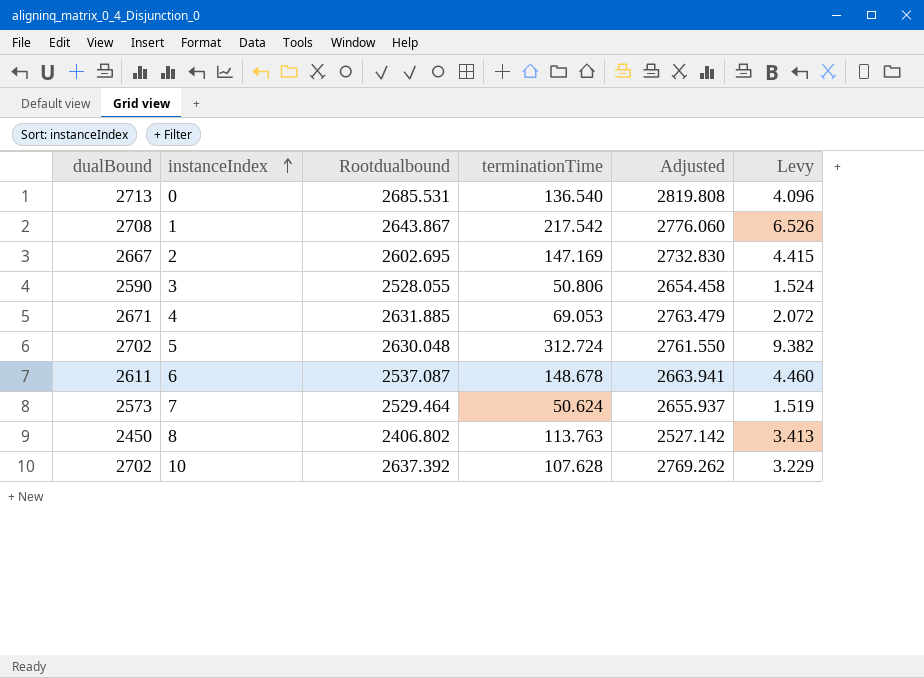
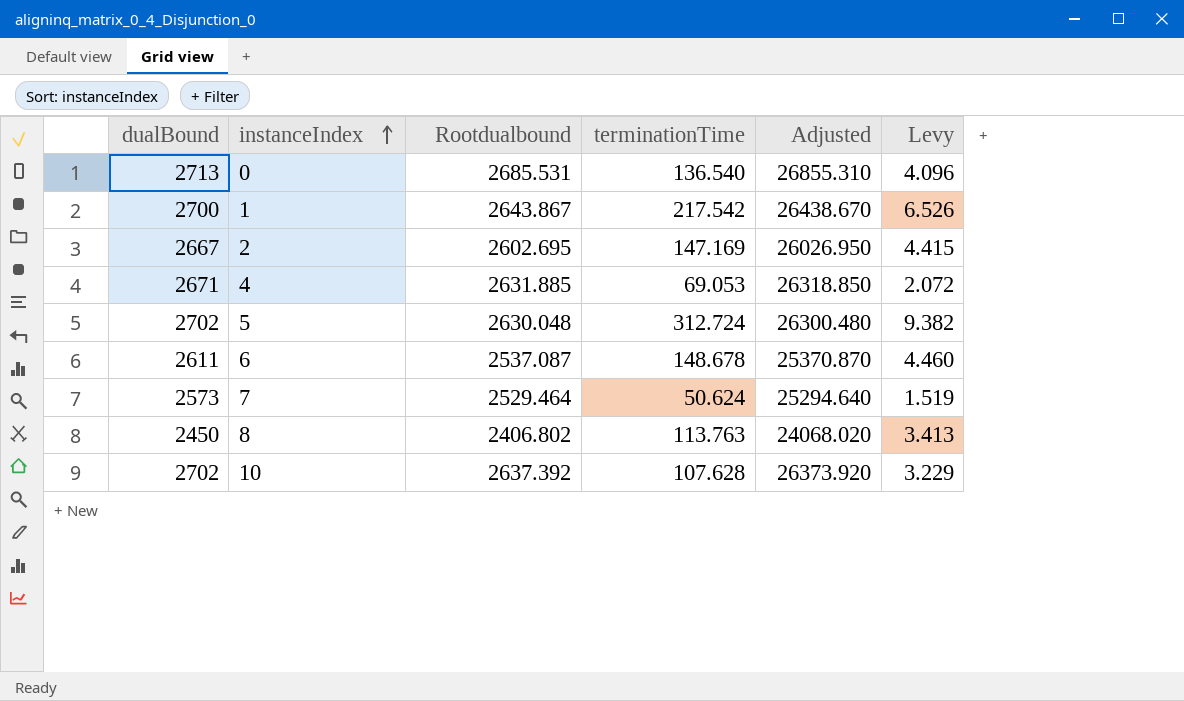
column Adjusted | formula: [Rootdualbound] * 1.05 -> [Rootdualbound] * 10
row 3: 2590 | 2528.055 | 50.806 | 2654.458 | 1.524 -> none
1 | dualBound: 2708 -> 2700

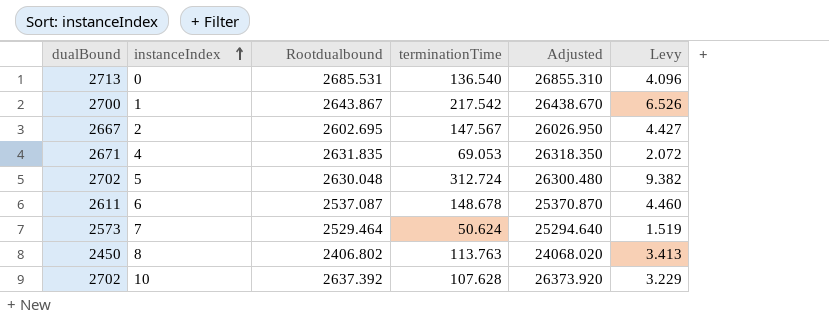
2 | terminationTime: 147.169 -> 147.567
2 | Levy: 4.415 -> 4.427
4 | Rootdualbound: 2631.885 -> 2631.835
4 | Adjusted: 26318.850 -> 26318.350

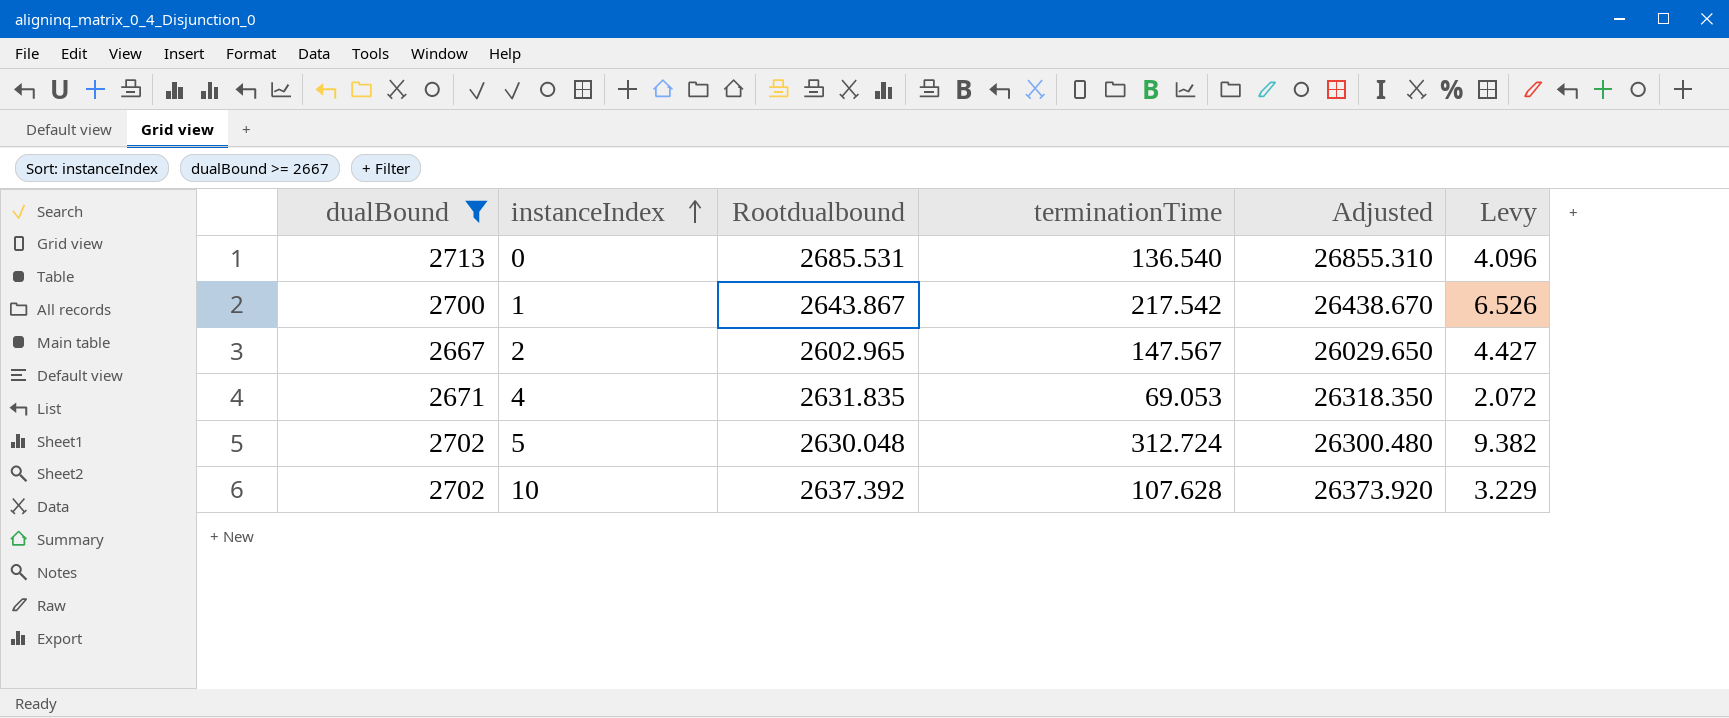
filter: none -> dualBound >= 2667
2 | Rootdualbound: 2602.695 -> 2602.965
2 | Adjusted: 26026.950 -> 26029.650

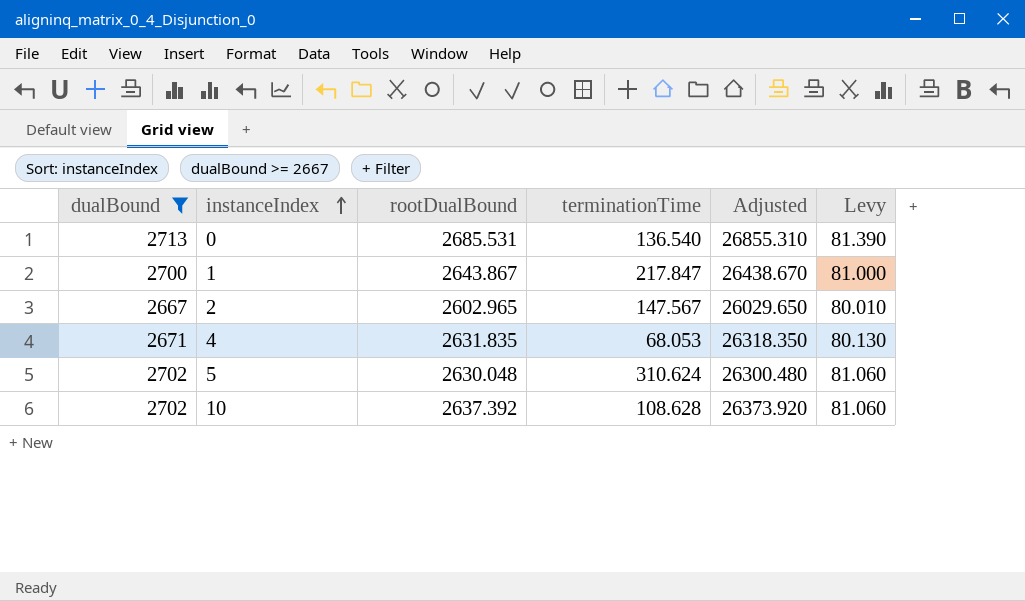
column name: Rootdualbound -> rootDualBound
column Levy | formula: [terminationTime] * 0.03 -> [dualBound] * 0.03
1 | terminationTime: 217.542 -> 217.847
4 | terminationTime: 69.053 -> 68.053
5 | terminationTime: 312.724 -> 310.624
10 | terminationTime: 107.628 -> 108.628

